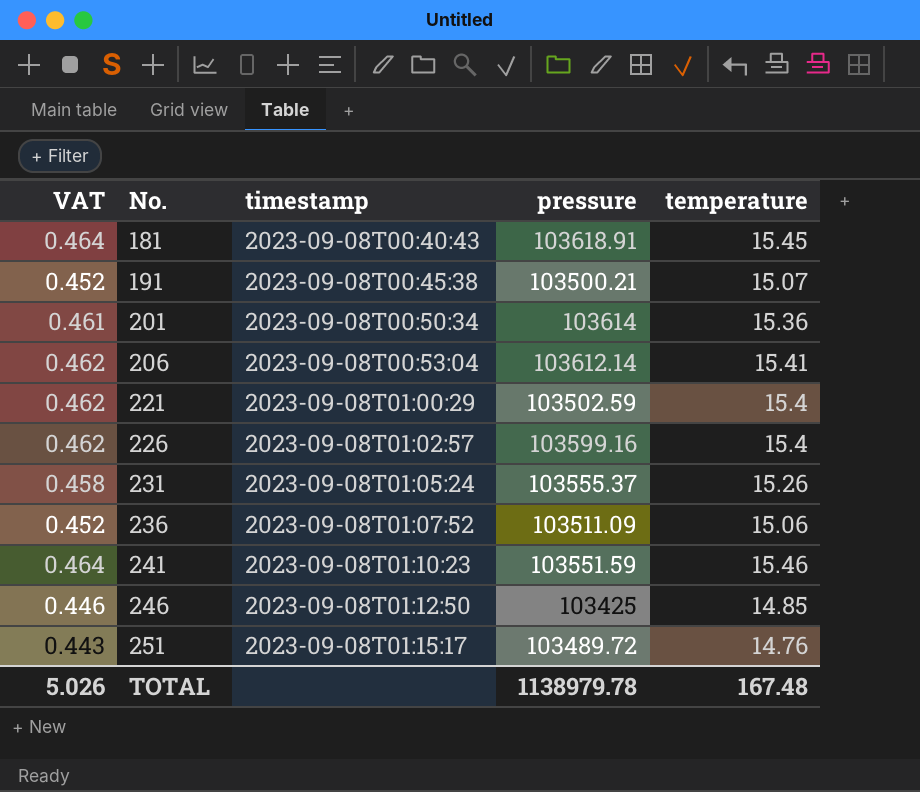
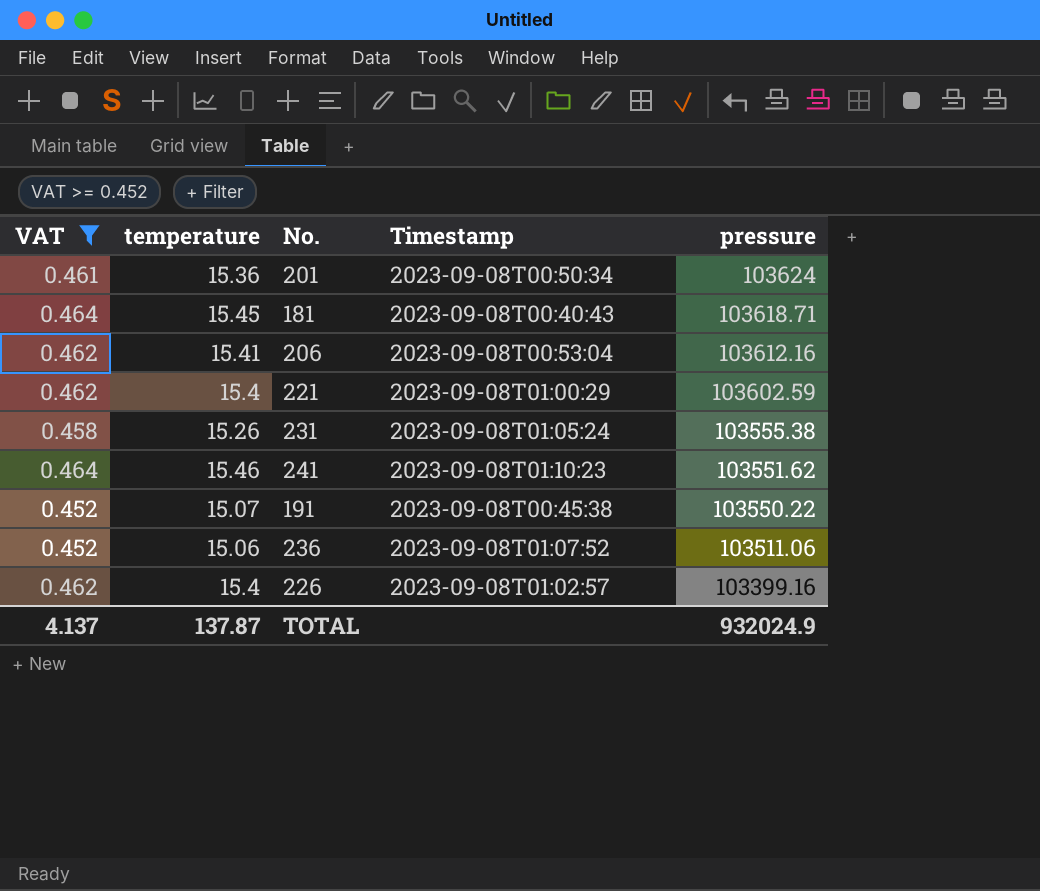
filter: none -> VAT >= 0.452
row order: No. ascending -> pressure descending
column temperature | position: 5 -> 2
column name: timestamp -> Timestamp
201 | pressure: 103614 -> 103624
181 | pressure: 103618.91 -> 103618.71
206 | pressure: 103612.14 -> 103612.16
221 | pressure: 103502.59 -> 103602.59
231 | pressure: 103555.37 -> 103555.38
241 | pressure: 103551.59 -> 103551.62
191 | pressure: 103500.21 -> 103550.22
236 | pressure: 103511.09 -> 103511.06
226 | pressure: 103599.16 -> 103399.16
TOTAL | VAT: 5.026 -> 4.137
TOTAL | temperature: 167.48 -> 137.87
TOTAL | pressure: 1138979.78 -> 932024.9

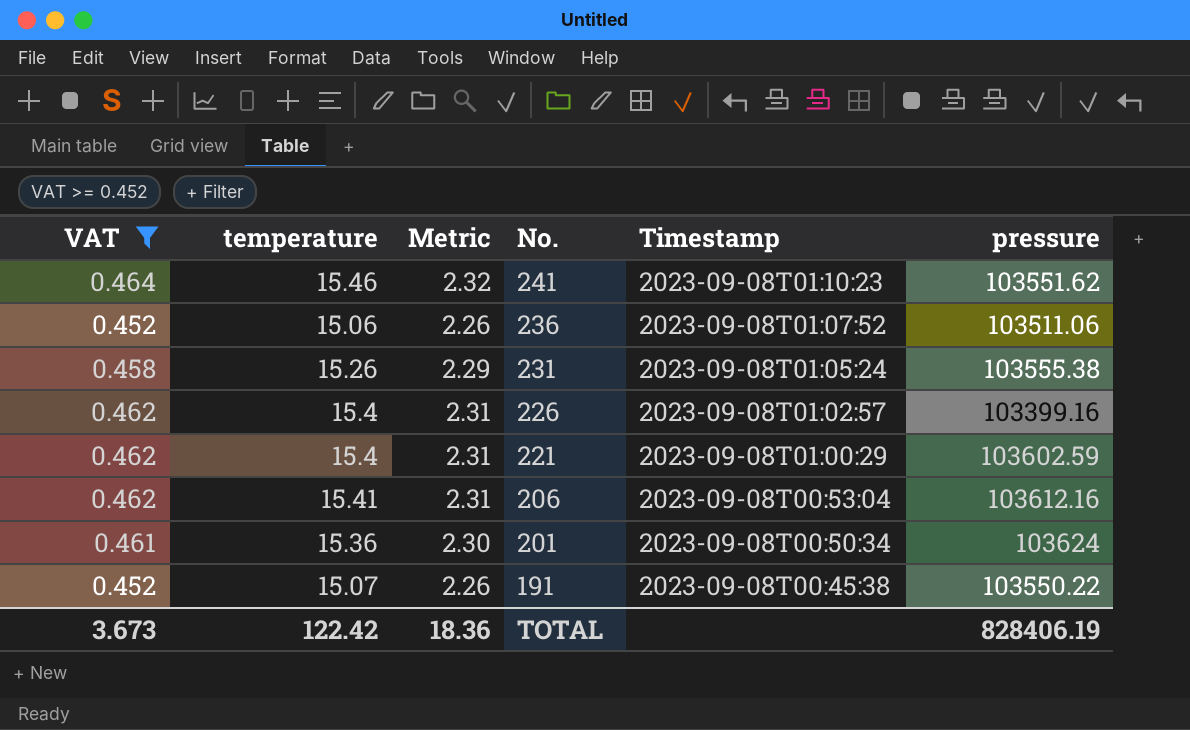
row order: pressure descending -> No. descending
column Metric | formula: none -> [temperature] * 0.15
row 181: 0.464 | 15.45 | 2023-09-08T00:40:43 | 103618.71 -> none
TOTAL | VAT: 4.137 -> 3.673
TOTAL | temperature: 137.87 -> 122.42
TOTAL | pressure: 932024.9 -> 828406.19

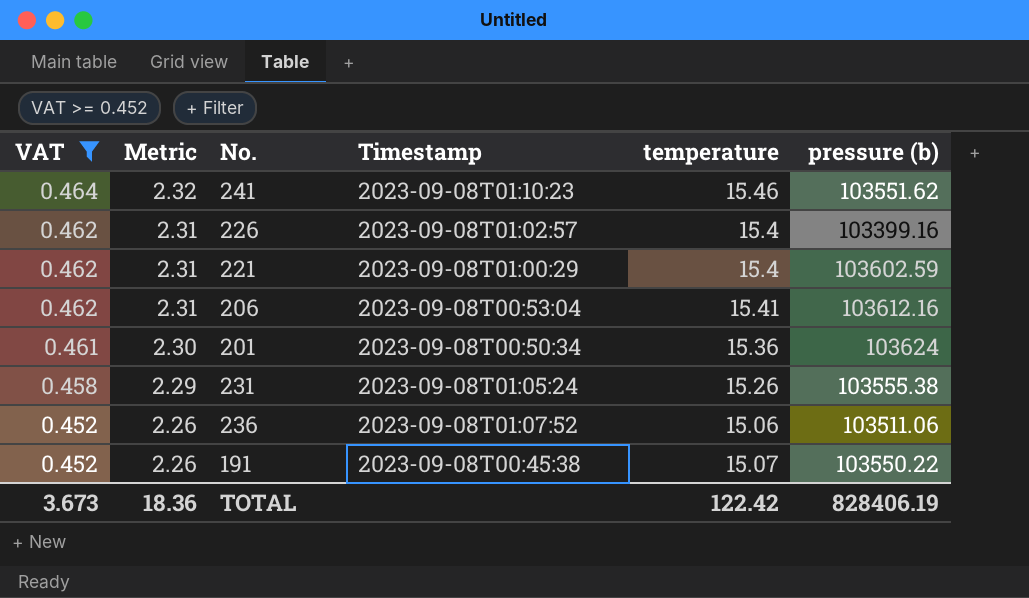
row order: No. descending -> VAT descending
column temperature | position: 2 -> 5
column name: pressure -> pressure (b)

